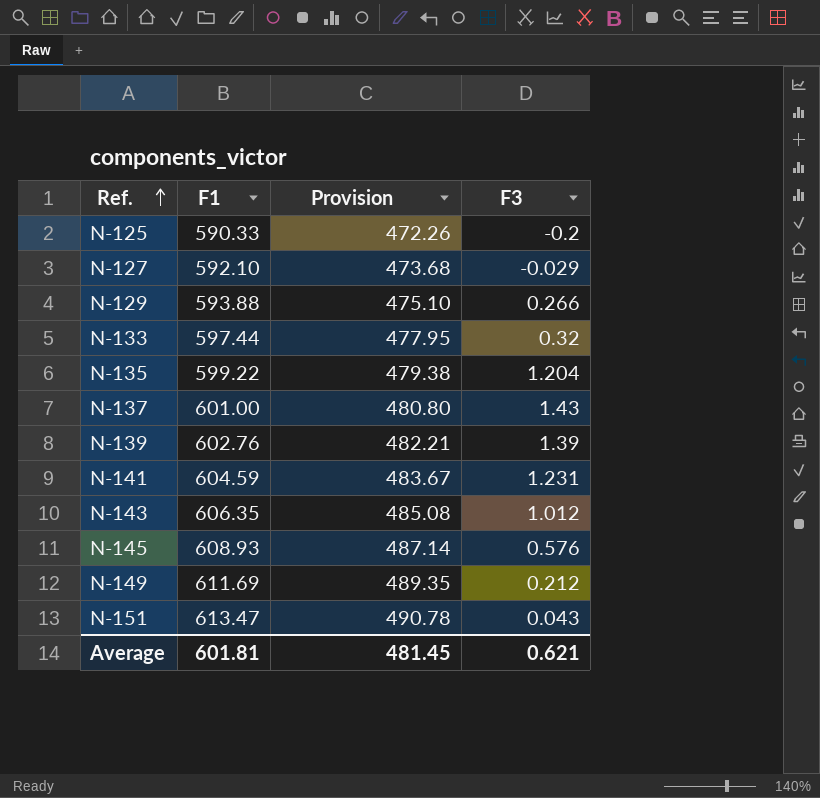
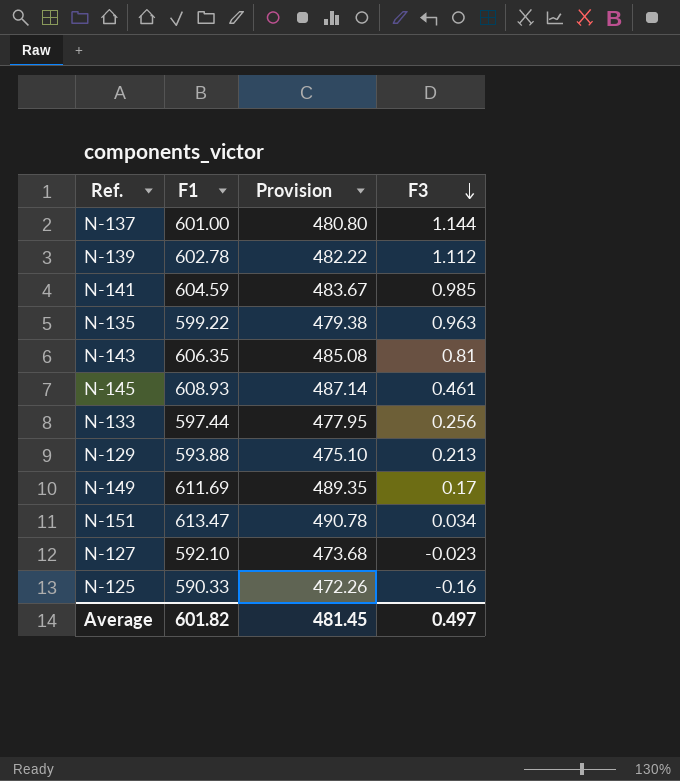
row order: Ref. ascending -> F3 descending
N-137 | F3: 1.43 -> 1.144
N-139 | F1: 602.76 -> 602.78
N-139 | Provision: 482.21 -> 482.22
N-139 | F3: 1.39 -> 1.112
N-141 | F3: 1.231 -> 0.985
N-135 | F3: 1.204 -> 0.963
N-143 | F3: 1.012 -> 0.81
N-145 | F3: 0.576 -> 0.461
N-133 | F3: 0.32 -> 0.256
N-129 | F3: 0.266 -> 0.213
N-149 | F3: 0.212 -> 0.17
N-151 | F3: 0.043 -> 0.034
N-127 | F3: -0.029 -> -0.023
N-125 | F3: -0.2 -> -0.16
Average | F1: 601.81 -> 601.82
Average | F3: 0.621 -> 0.497

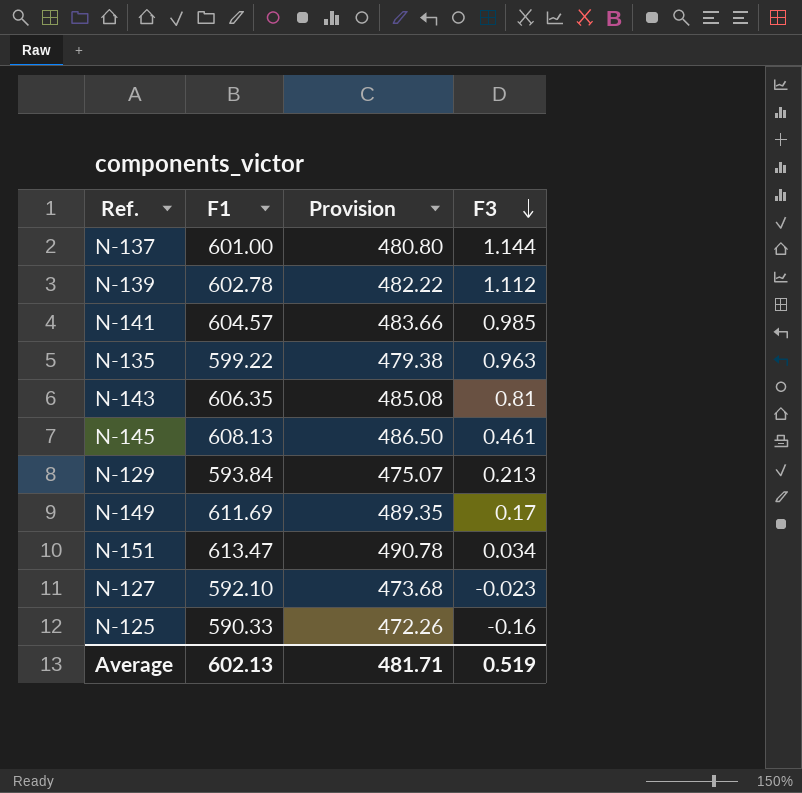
row N-133: 597.44 | 477.95 | 0.256 -> none
N-141 | F1: 604.59 -> 604.57
N-141 | Provision: 483.67 -> 483.66
N-145 | F1: 608.93 -> 608.13
N-145 | Provision: 487.14 -> 486.50
N-129 | F1: 593.88 -> 593.84
N-129 | Provision: 475.10 -> 475.07
Average | F1: 601.82 -> 602.13
Average | Provision: 481.45 -> 481.71
Average | F3: 0.497 -> 0.519

